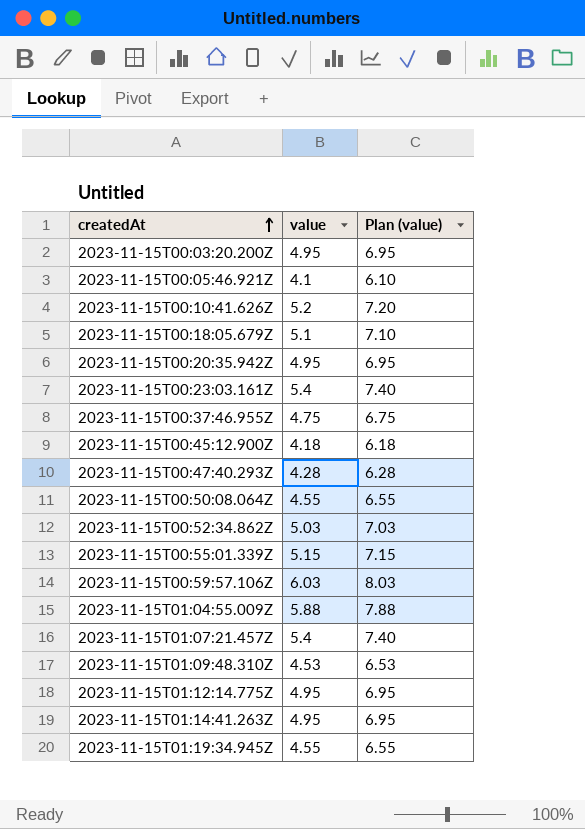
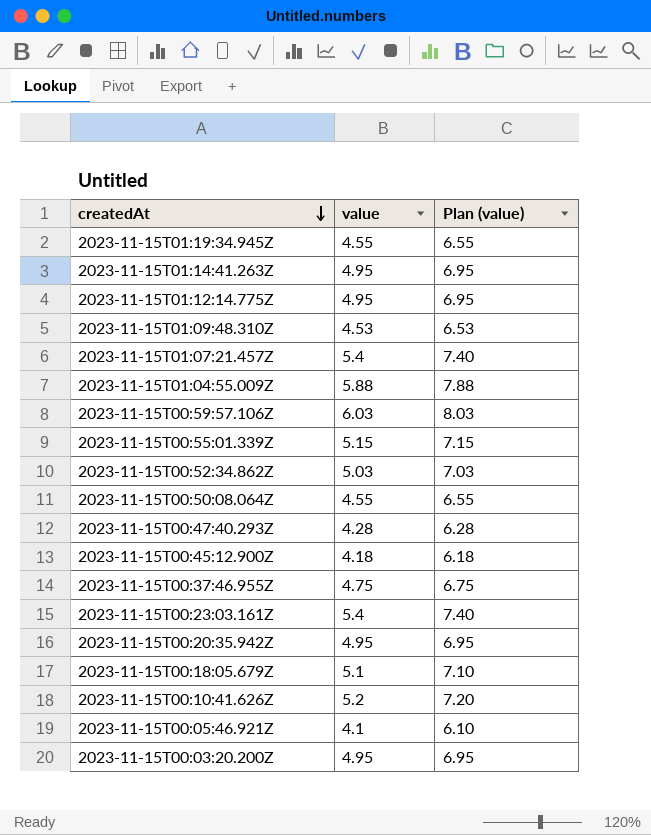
row order: createdAt ascending -> createdAt descending

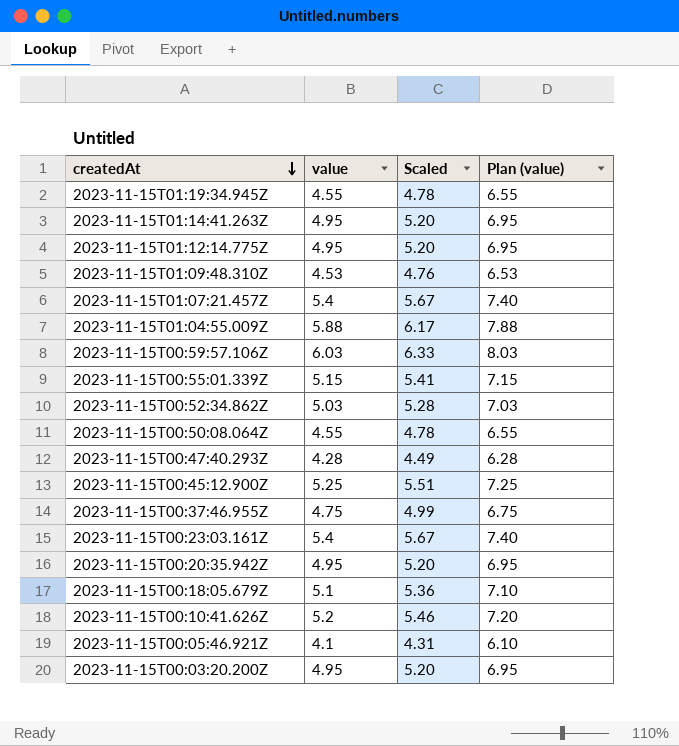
column Scaled | formula: none -> [value] * 1.05
2023-11-15T00:45:12.900Z | value: 4.18 -> 5.25
2023-11-15T00:45:12.900Z | Plan (value): 6.18 -> 7.25

